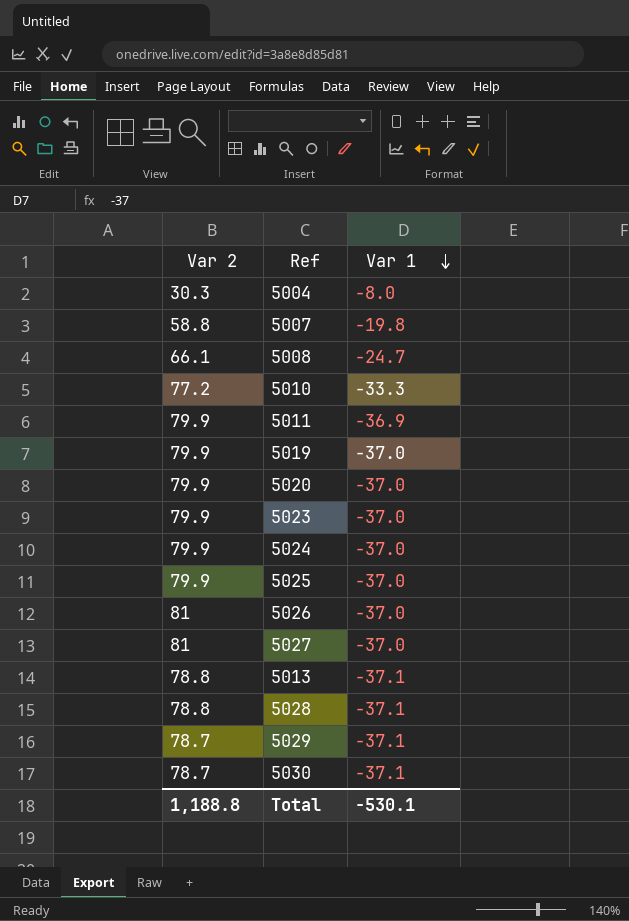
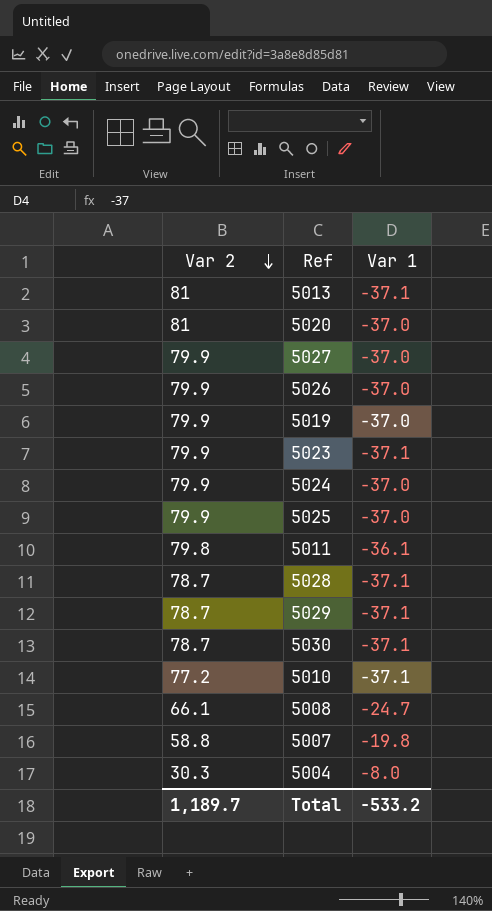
row order: Var 1 descending -> Var 2 descending
5013 | Var 2: 78.8 -> 81
5020 | Var 2: 79.9 -> 81
5027 | Var 2: 81 -> 79.9
5026 | Var 2: 81 -> 79.9
5023 | Var 1: -37.0 -> -37.1
5011 | Var 2: 79.9 -> 79.8
5011 | Var 1: -36.9 -> -36.1
5028 | Var 2: 78.8 -> 78.7
5010 | Var 1: -33.3 -> -37.1
Total | Var 2: 1,188.8 -> 1,189.7
Total | Var 1: -530.1 -> -533.2

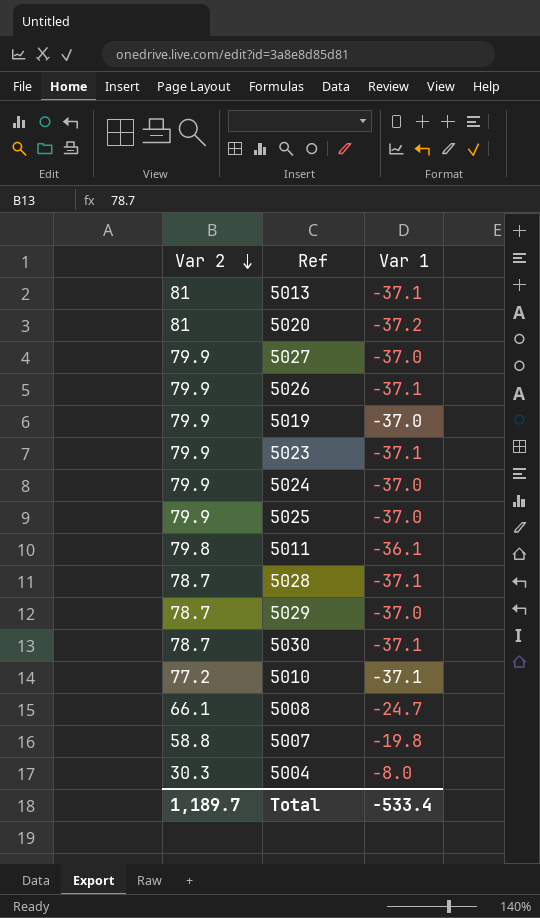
5020 | Var 1: -37.0 -> -37.2
5026 | Var 1: -37.0 -> -37.1
5029 | Var 1: -37.1 -> -37.0
Total | Var 1: -533.2 -> -533.4

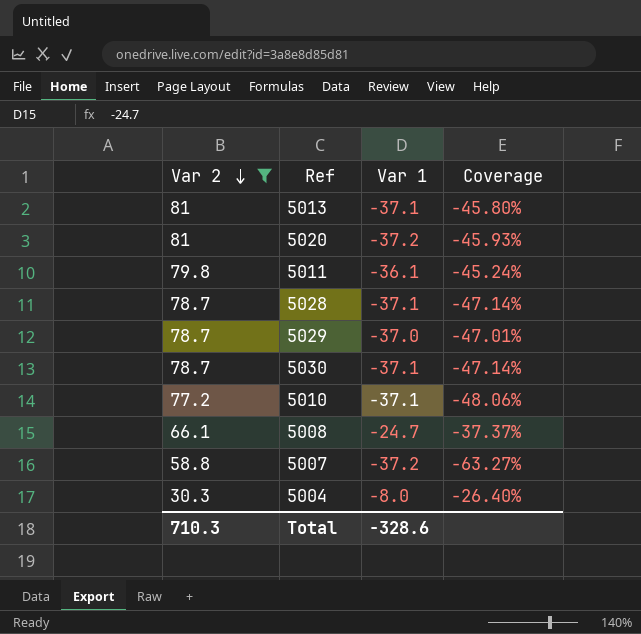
filter: none -> Var 2 != 79.9
column Coverage | formula: none -> [Var 1] / [Var 2]
5007 | Var 1: -19.8 -> -37.2
Total | Var 2: 1,189.7 -> 710.3
Total | Var 1: -533.4 -> -328.6

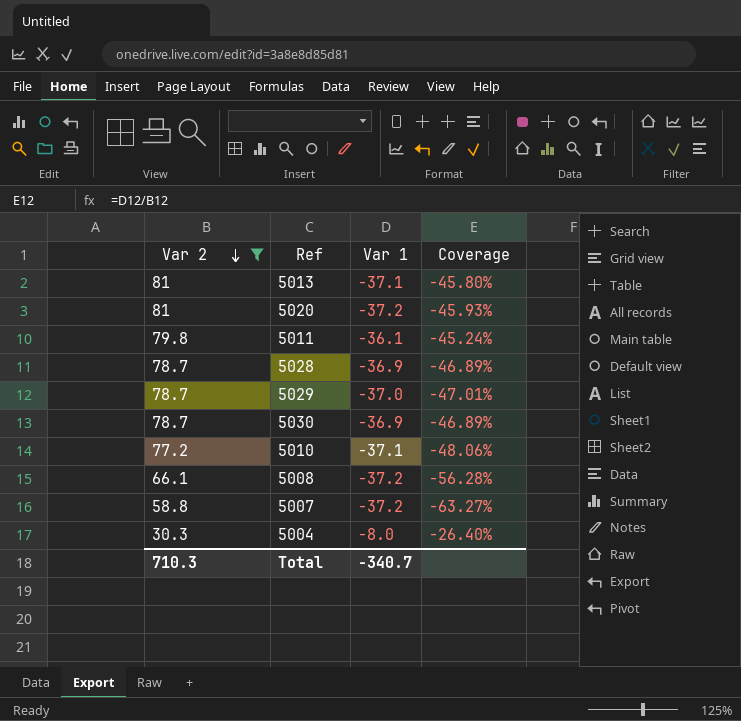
5028 | Var 1: -37.1 -> -36.9
5028 | Coverage: -47.14% -> -46.89%
5030 | Var 1: -37.1 -> -36.9
5030 | Coverage: -47.14% -> -46.89%
5008 | Var 1: -24.7 -> -37.2
5008 | Coverage: -37.37% -> -56.28%
Total | Var 1: -328.6 -> -340.7

